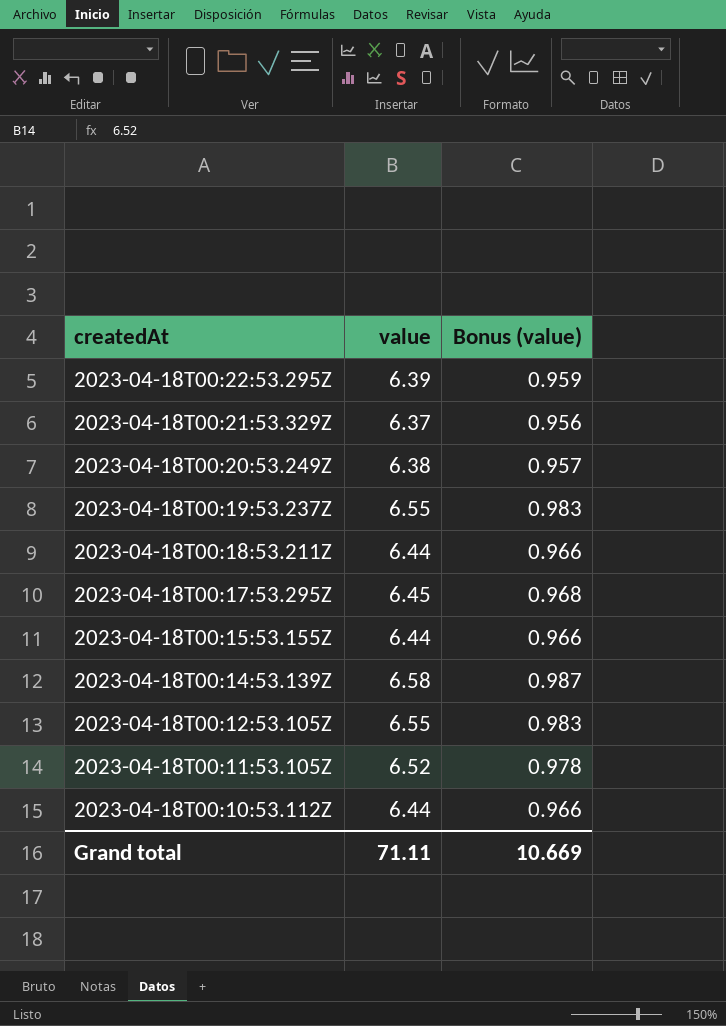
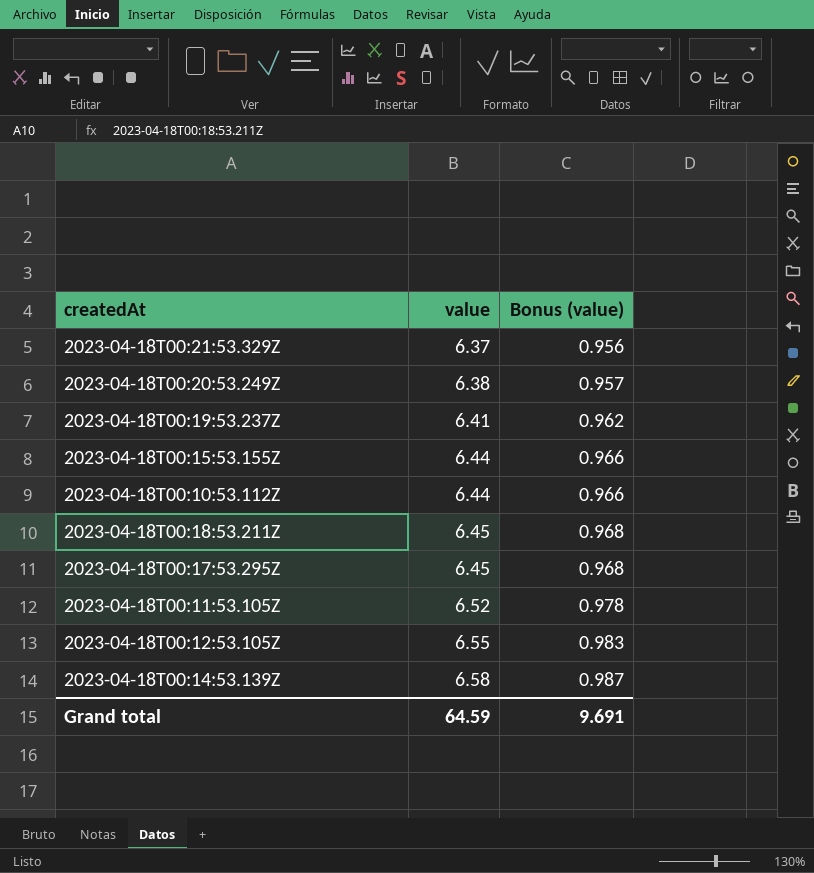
row order: createdAt descending -> value ascending
row 2023-04-18T00:22:53.295Z: 6.39 | 0.959 -> none
2023-04-18T00:19:53.237Z | value: 6.55 -> 6.41
2023-04-18T00:19:53.237Z | Bonus (value): 0.983 -> 0.962
2023-04-18T00:18:53.211Z | value: 6.44 -> 6.45
2023-04-18T00:18:53.211Z | Bonus (value): 0.966 -> 0.968
Grand total | value: 71.11 -> 64.59
Grand total | Bonus (value): 10.669 -> 9.691

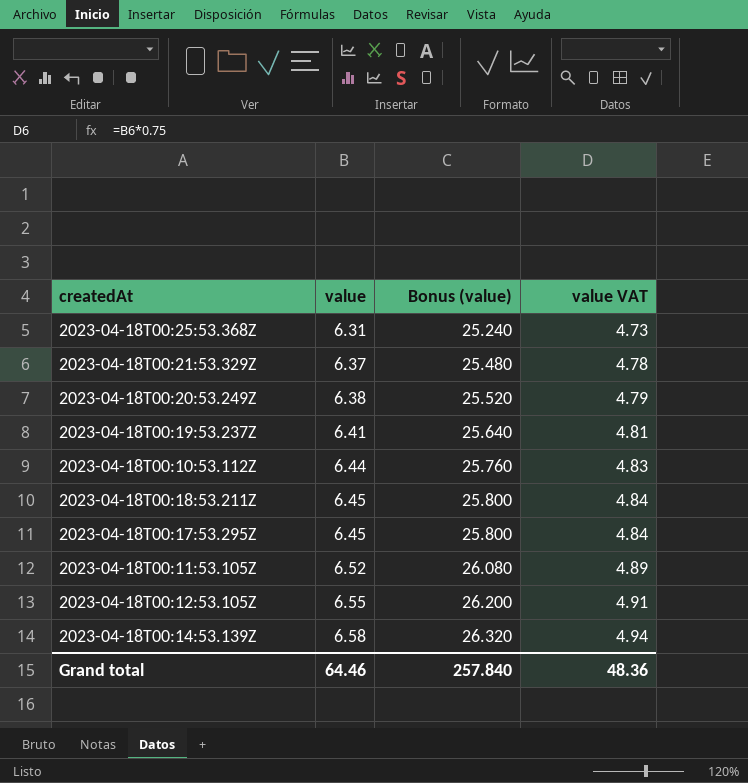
column Bonus (value) | formula: [value] * 0.15 -> [value] * 4
column value VAT | formula: none -> [value] * 0.75
row 2023-04-18T00:15:53.155Z: 6.44 | 0.966 -> none
row 2023-04-18T00:25:53.368Z: none -> 6.31 | 25.240 | 4.73
Grand total | value: 64.59 -> 64.46
Grand total | Bonus (value): 9.691 -> 257.840

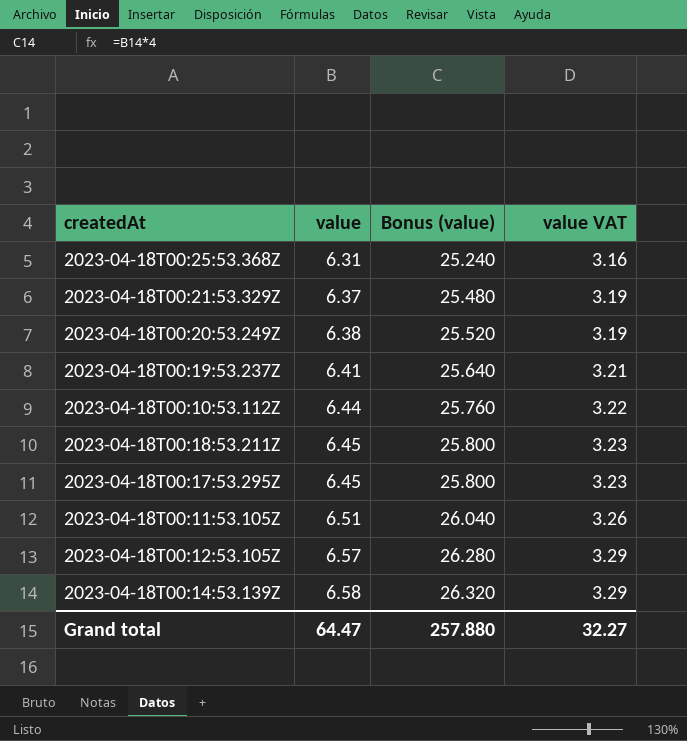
column value VAT | formula: [value] * 0.75 -> [value] * 0.5
2023-04-18T00:11:53.105Z | value: 6.52 -> 6.51
2023-04-18T00:11:53.105Z | Bonus (value): 26.080 -> 26.040
2023-04-18T00:12:53.105Z | value: 6.55 -> 6.57
2023-04-18T00:12:53.105Z | Bonus (value): 26.200 -> 26.280
Grand total | value: 64.46 -> 64.47
Grand total | Bonus (value): 257.840 -> 257.880
Grand total | value VAT: 48.36 -> 32.27

